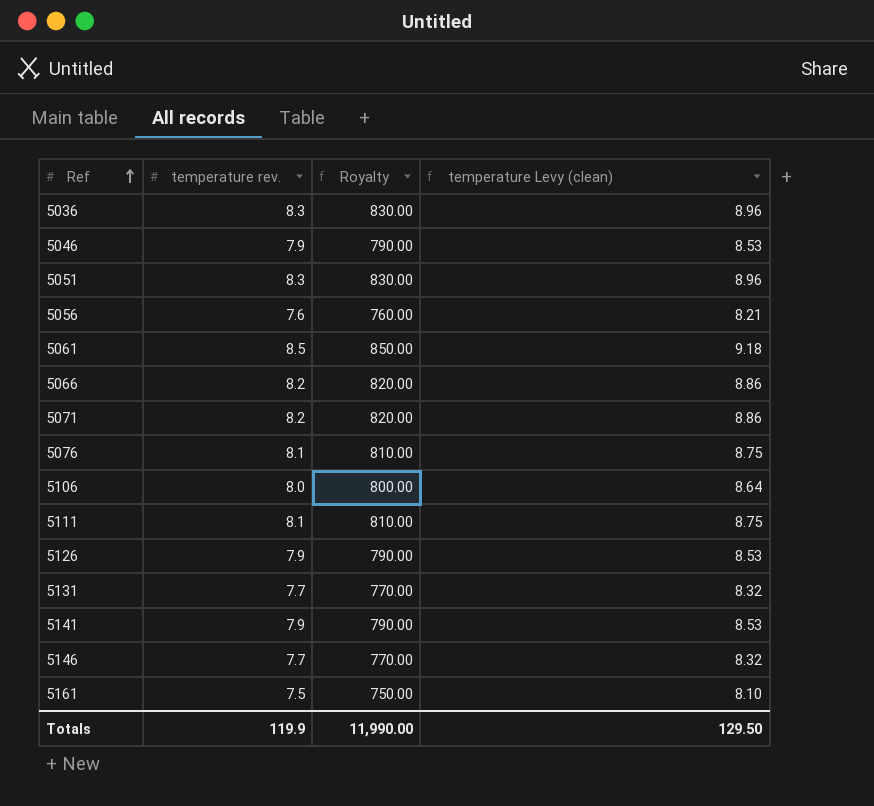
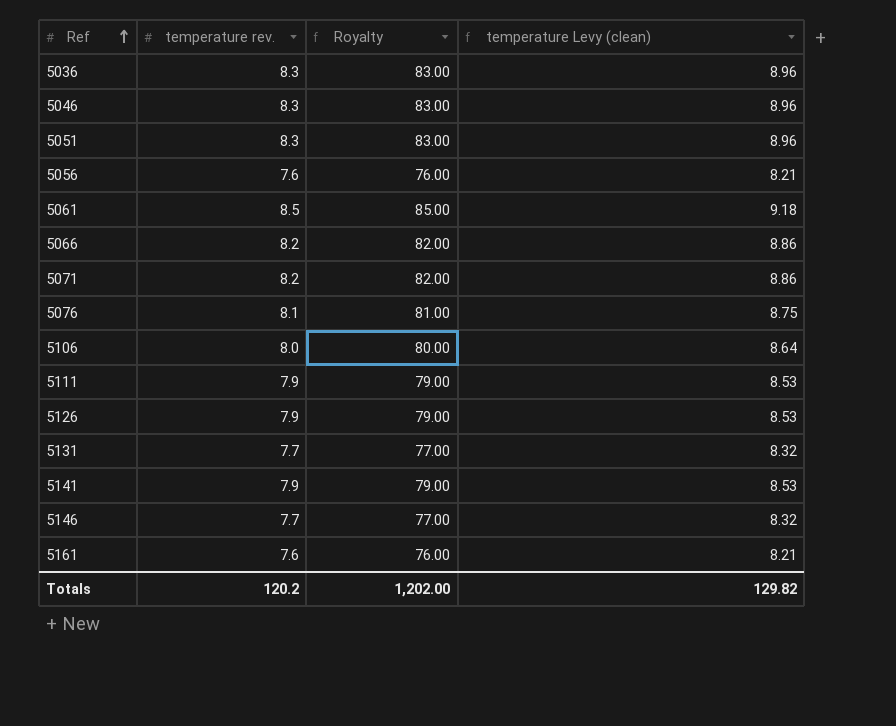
column Royalty | formula: [temperature rev.] * 100 -> [temperature rev.] * 10
5046 | temperature rev.: 7.9 -> 8.3
5046 | temperature Levy (clean): 8.53 -> 8.96
5111 | temperature rev.: 8.1 -> 7.9
5111 | temperature Levy (clean): 8.75 -> 8.53
5161 | temperature rev.: 7.5 -> 7.6
5161 | temperature Levy (clean): 8.10 -> 8.21
Totals | temperature rev.: 119.9 -> 120.2
Totals | Royalty: 11,990.00 -> 1,202.00
Totals | temperature Levy (clean): 129.50 -> 129.82

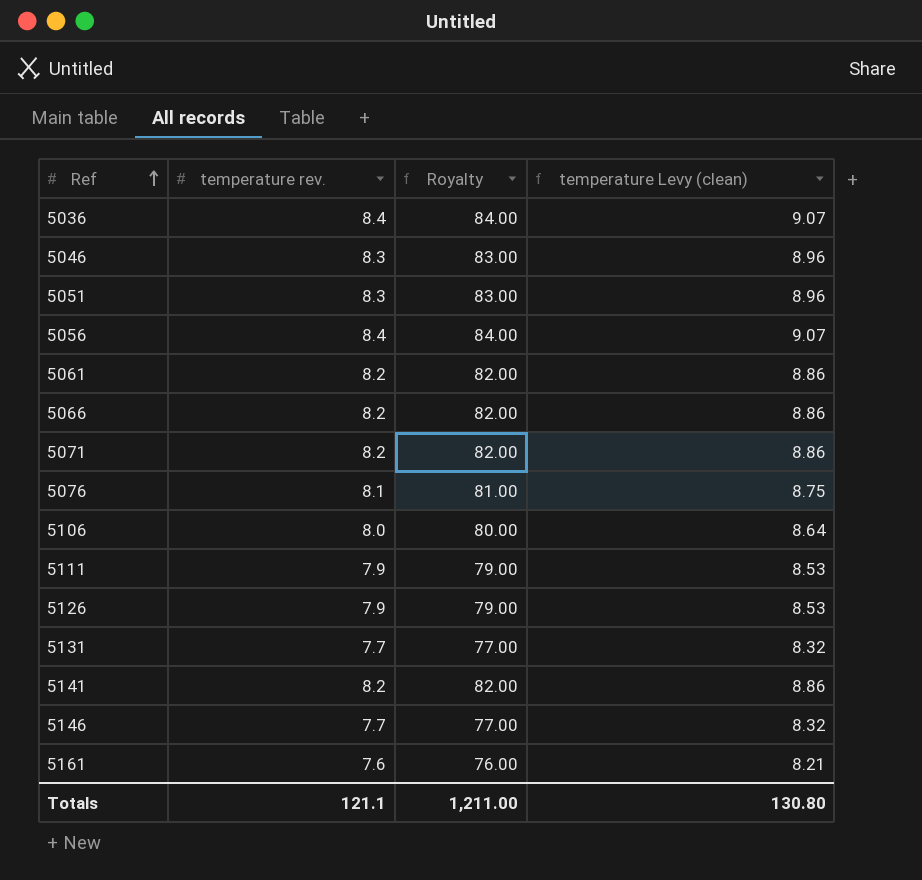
5036 | temperature rev.: 8.3 -> 8.4
5036 | Royalty: 83.00 -> 84.00
5036 | temperature Levy (clean): 8.96 -> 9.07
5056 | temperature rev.: 7.6 -> 8.4
5056 | Royalty: 76.00 -> 84.00
5056 | temperature Levy (clean): 8.21 -> 9.07
5061 | temperature rev.: 8.5 -> 8.2
5061 | Royalty: 85.00 -> 82.00
5061 | temperature Levy (clean): 9.18 -> 8.86
5141 | temperature rev.: 7.9 -> 8.2
5141 | Royalty: 79.00 -> 82.00
5141 | temperature Levy (clean): 8.53 -> 8.86
Totals | temperature rev.: 120.2 -> 121.1
Totals | Royalty: 1,202.00 -> 1,211.00
Totals | temperature Levy (clean): 129.82 -> 130.80

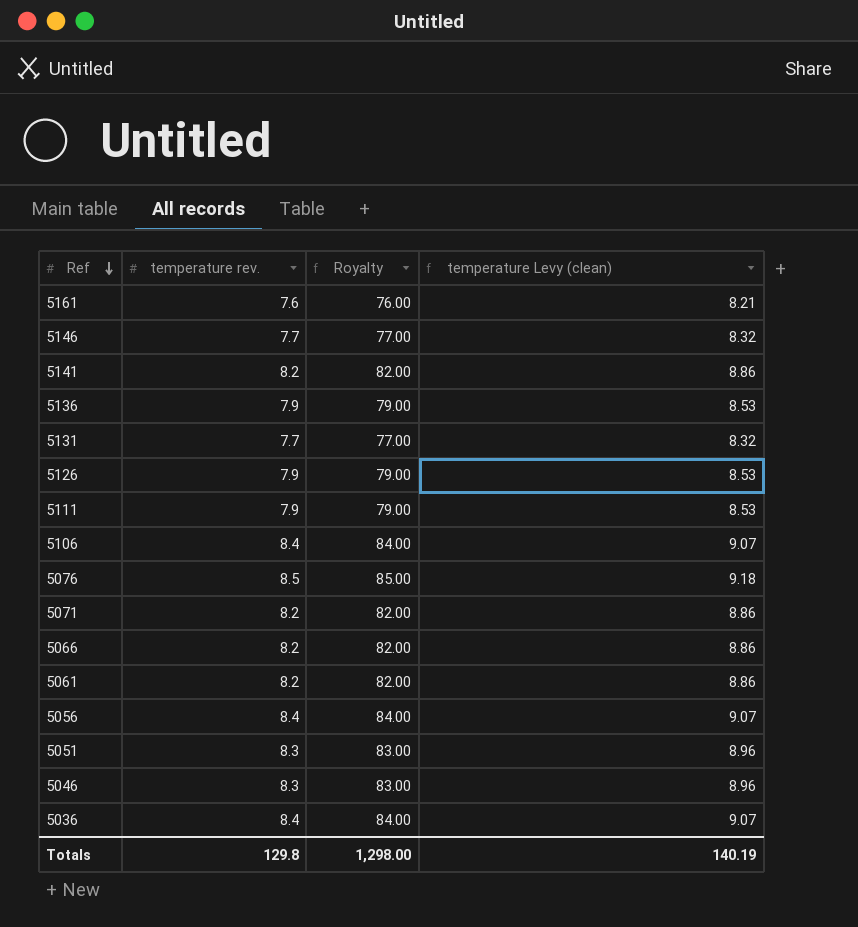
row order: Ref ascending -> Ref descending
row 5136: none -> 7.9 | 79.00 | 8.53
5106 | temperature rev.: 8.0 -> 8.4
5106 | Royalty: 80.00 -> 84.00
5106 | temperature Levy (clean): 8.64 -> 9.07
5076 | temperature rev.: 8.1 -> 8.5
5076 | Royalty: 81.00 -> 85.00
5076 | temperature Levy (clean): 8.75 -> 9.18
Totals | temperature rev.: 121.1 -> 129.8
Totals | Royalty: 1,211.00 -> 1,298.00
Totals | temperature Levy (clean): 130.80 -> 140.19

